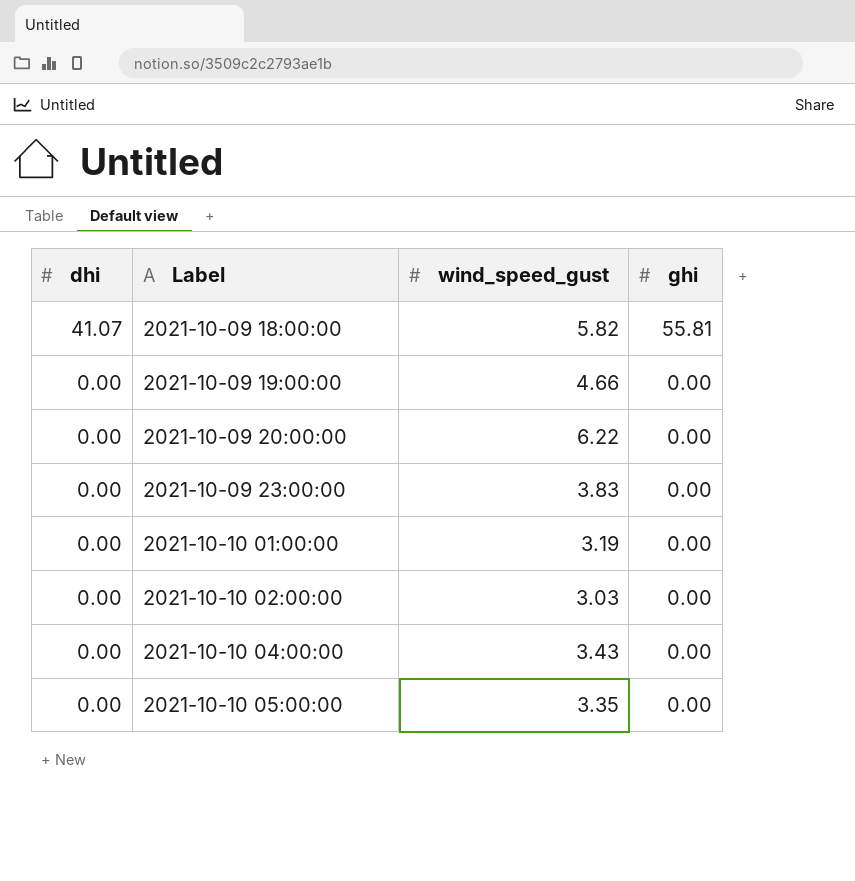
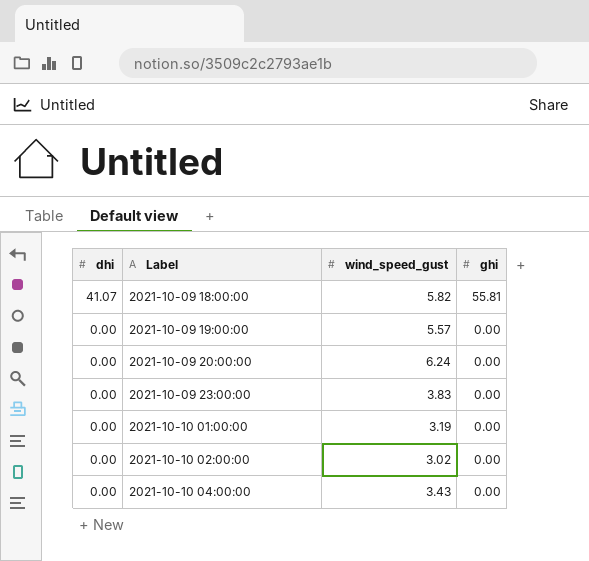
row 2021-10-10 05:00:00: 0.00 | 3.35 | 0.00 -> none
2021-10-09 19:00:00 | wind_speed_gust: 4.66 -> 5.57
2021-10-09 20:00:00 | wind_speed_gust: 6.22 -> 6.24
2021-10-10 02:00:00 | wind_speed_gust: 3.03 -> 3.02

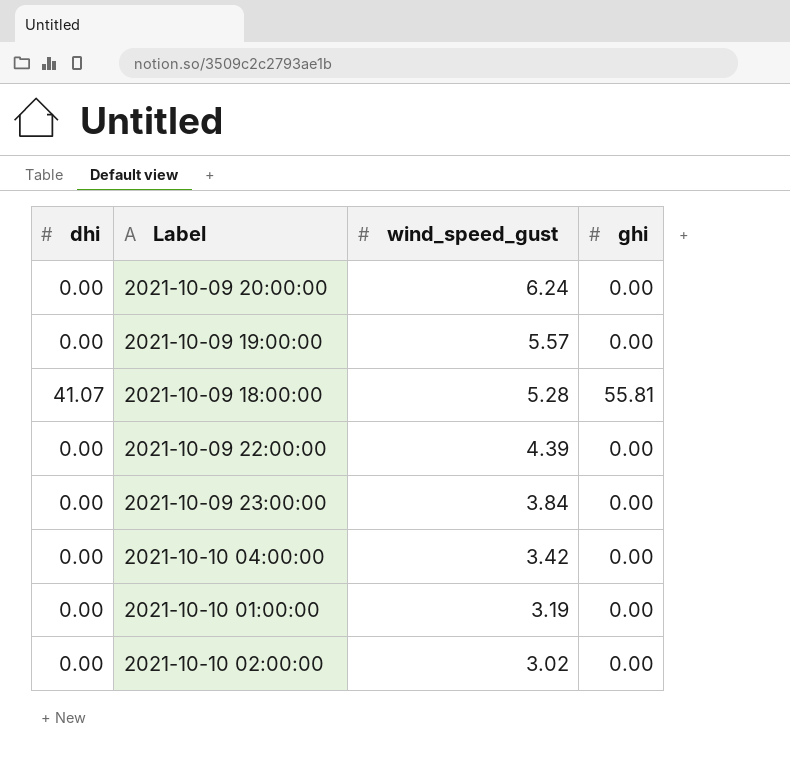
row order: dhi descending -> wind_speed_gust descending
2021-10-09 18:00:00 | wind_speed_gust: 5.82 -> 5.28
row 2021-10-09 22:00:00: none -> 0.00 | 4.39 | 0.00
2021-10-09 23:00:00 | wind_speed_gust: 3.83 -> 3.84
2021-10-10 04:00:00 | wind_speed_gust: 3.43 -> 3.42

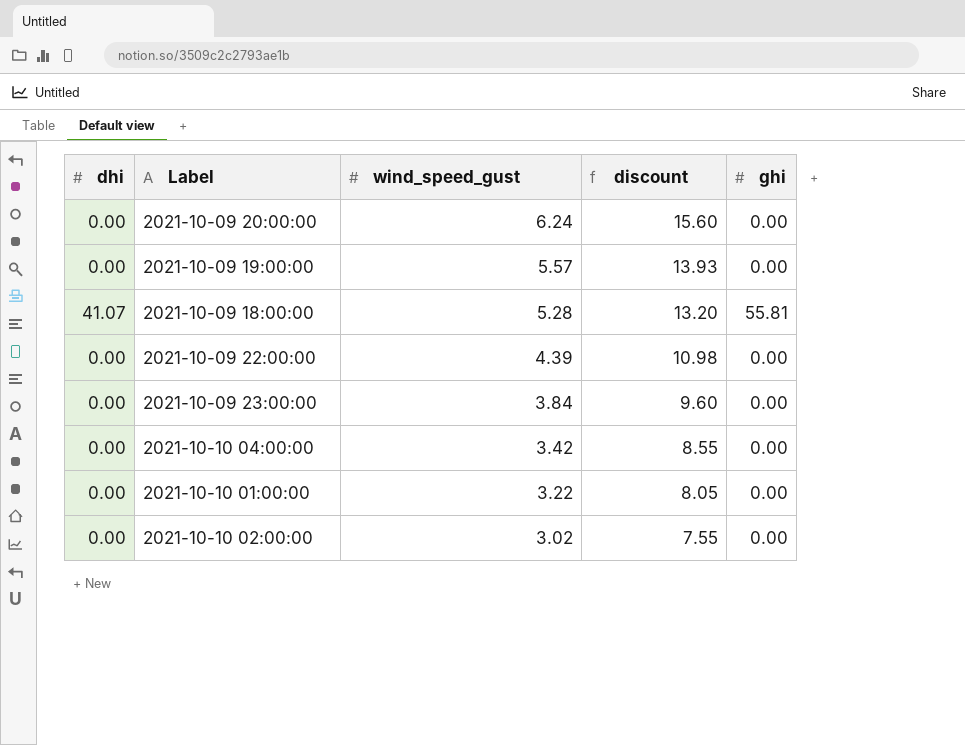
column discount | formula: none -> [wind_speed_gust] * 2.5
2021-10-10 01:00:00 | wind_speed_gust: 3.19 -> 3.22

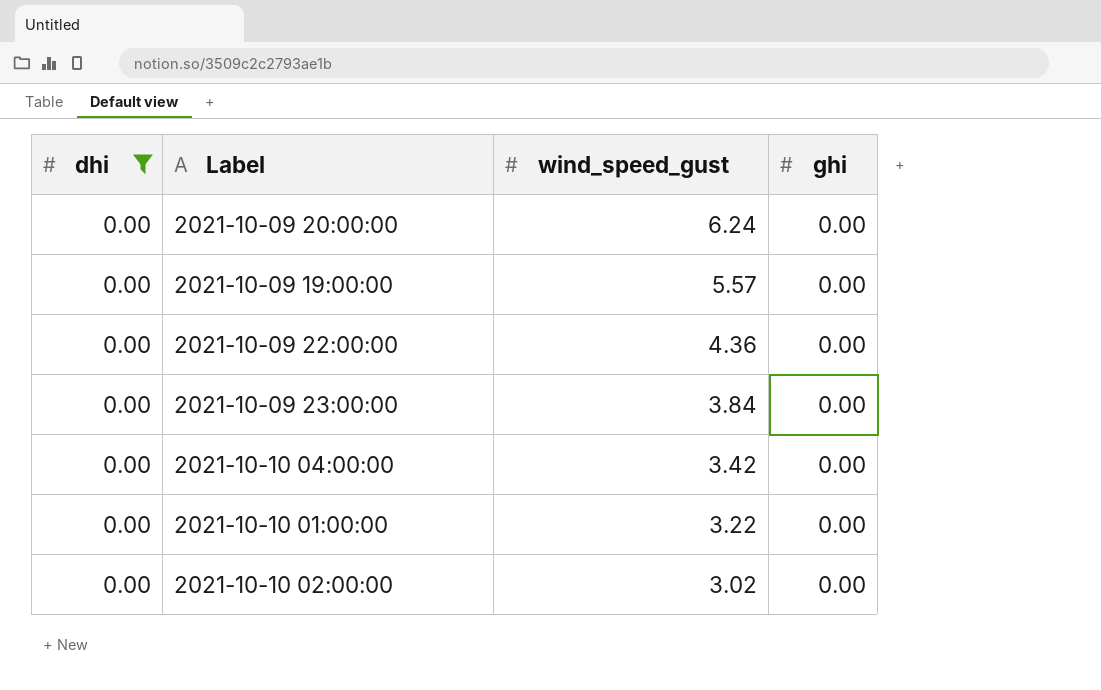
filter: none -> dhi = 0.00
column discount | formula: [wind_speed_gust] * 2.5 -> none
2021-10-09 22:00:00 | wind_speed_gust: 4.39 -> 4.36

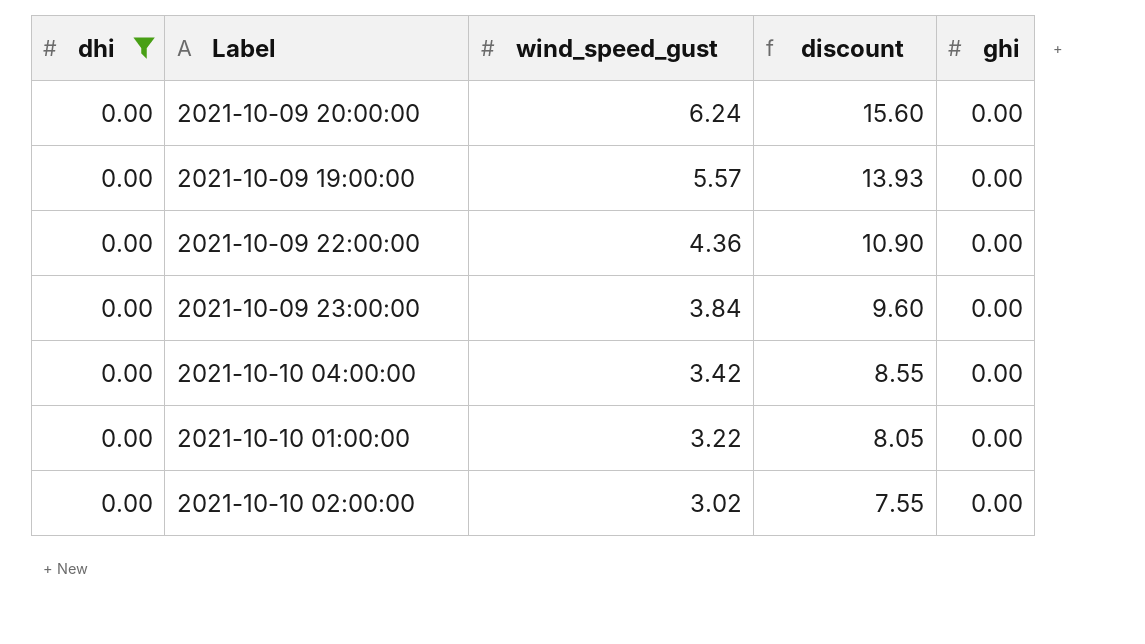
column discount | formula: none -> [wind_speed_gust] * 2.5

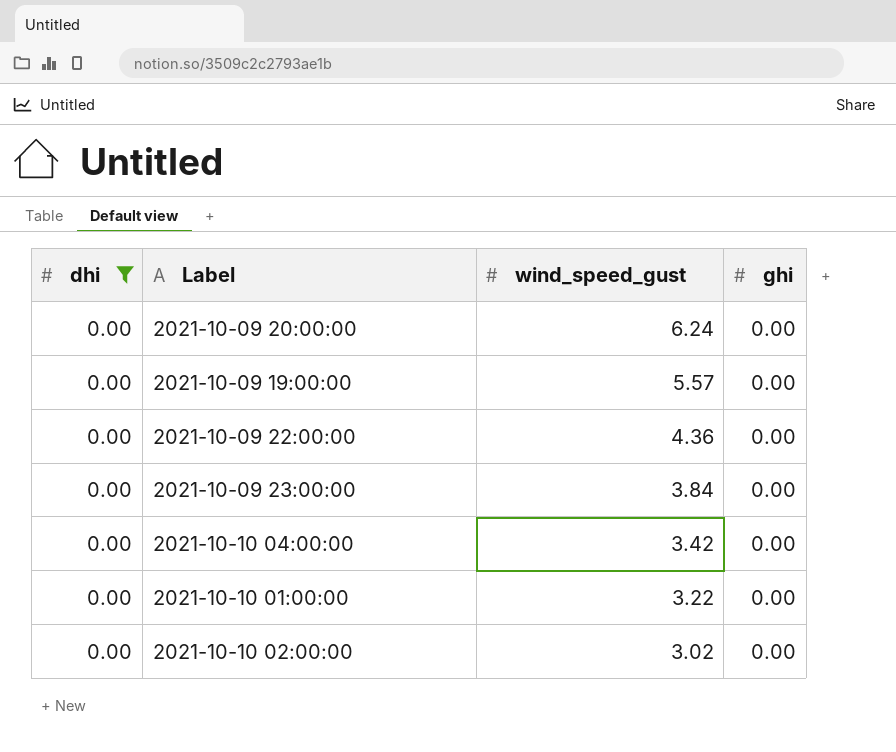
column discount | formula: [wind_speed_gust] * 2.5 -> none

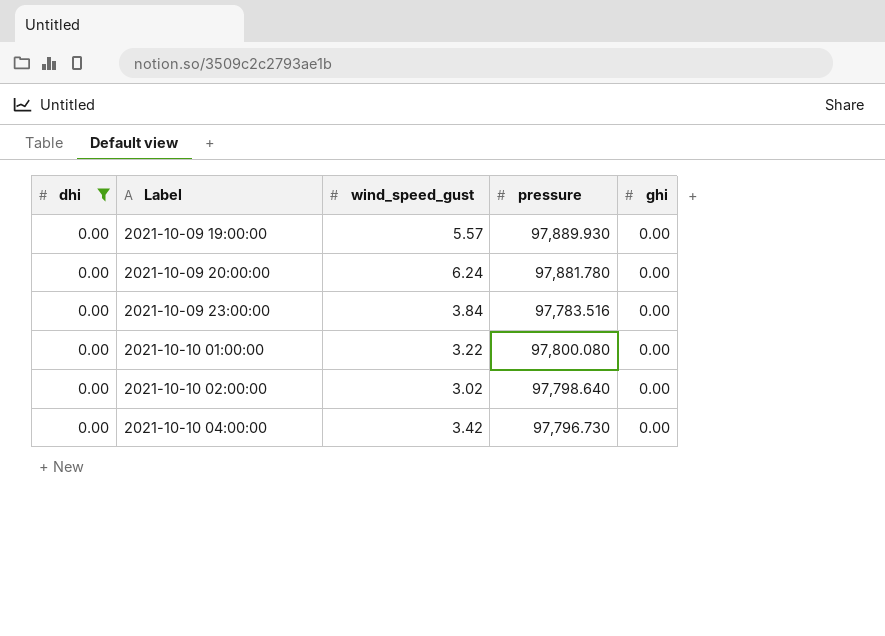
row order: wind_speed_gust descending -> Label ascending
column pressure | position: none -> 4
row 2021-10-09 22:00:00: 0.00 | 4.36 | 0.00 -> none

